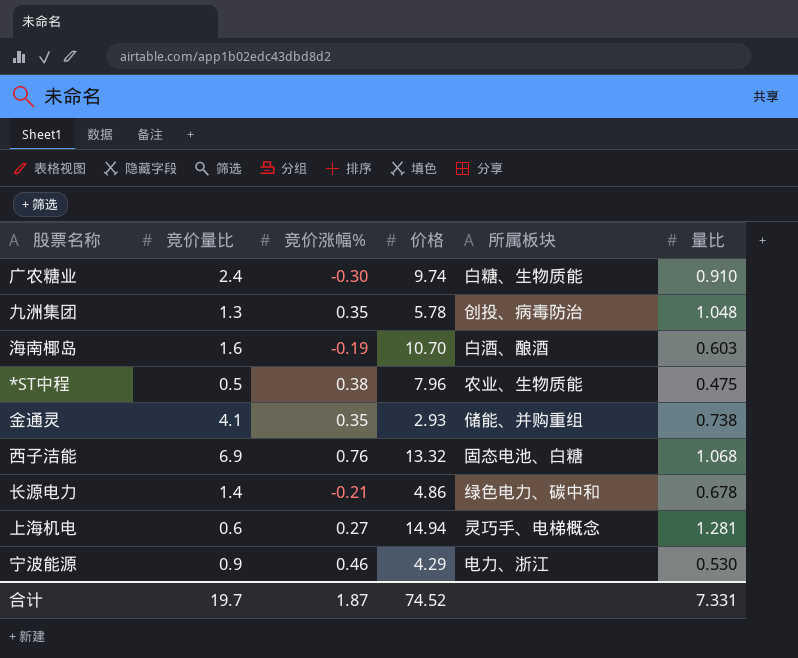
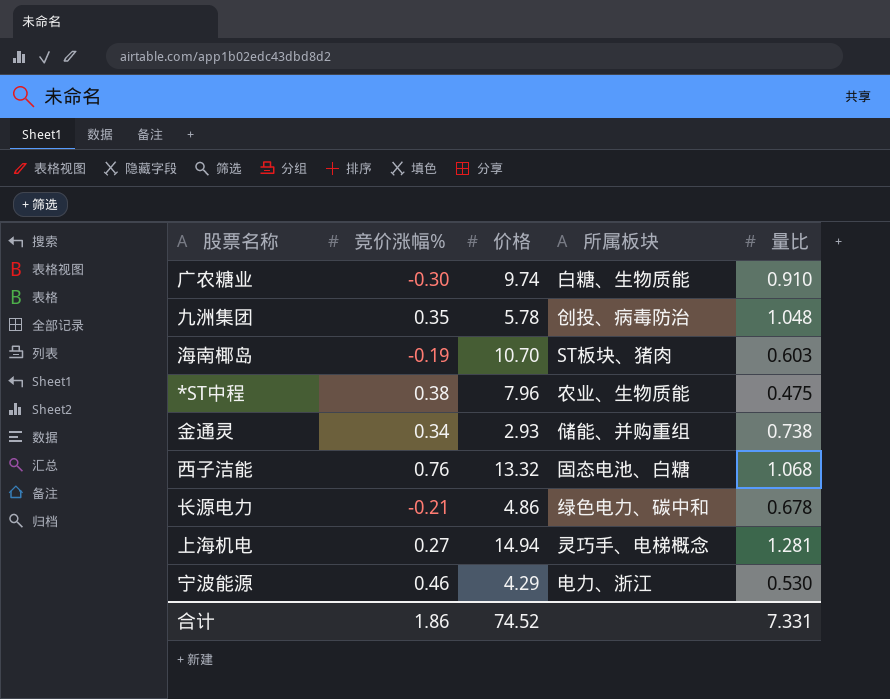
column 竞价量比 | position: 2 -> none
海南椰岛 | 所属板块: 白酒、酿酒 -> ST板块、猪肉
金通灵 | 竞价涨幅%: 0.35 -> 0.34
合计 | 竞价涨幅%: 1.87 -> 1.86

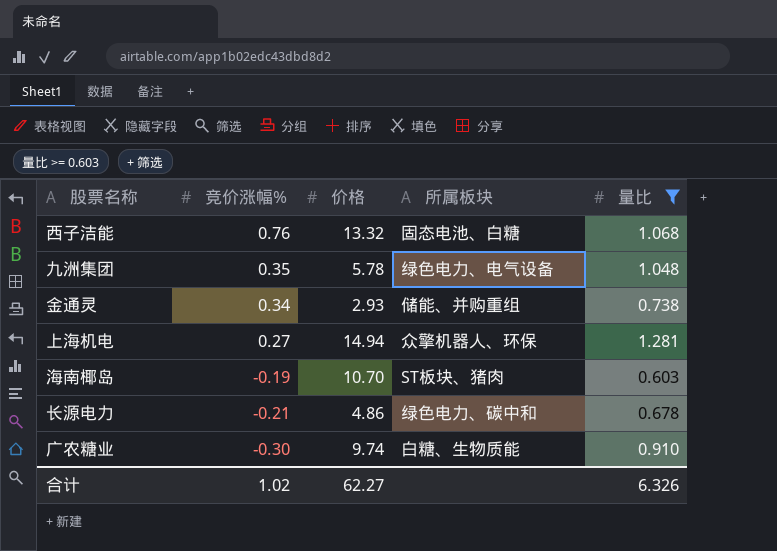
filter: none -> 量比 >= 0.603
row order: none -> 竞价涨幅% descending
九洲集团 | 所属板块: 创投、病毒防治 -> 绿色电力、电气设备
上海机电 | 所属板块: 灵巧手、电梯概念 -> 众擎机器人、环保
合计 | 竞价涨幅%: 1.86 -> 1.02
合计 | 价格: 74.52 -> 62.27
合计 | 量比: 7.331 -> 6.326

